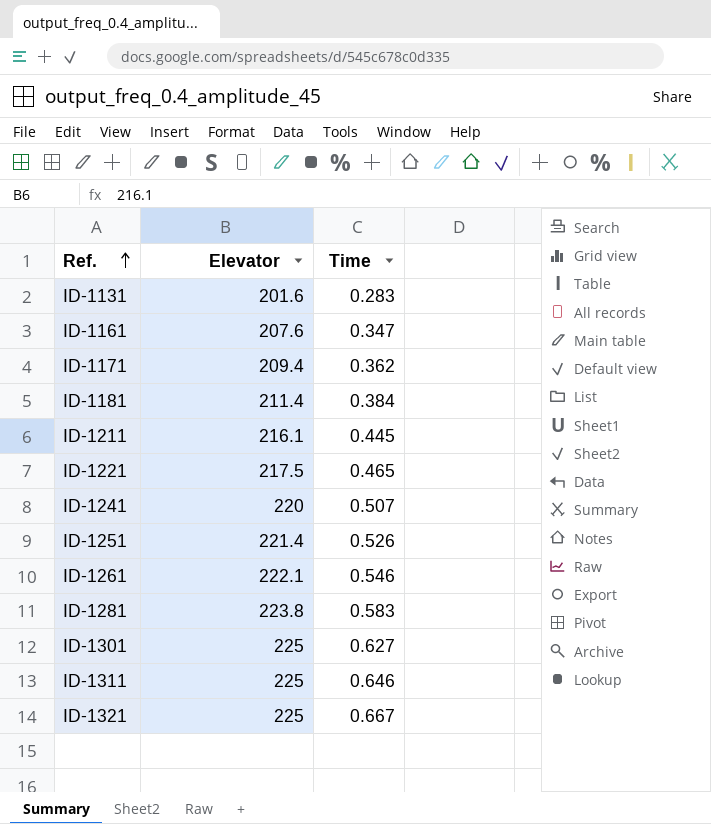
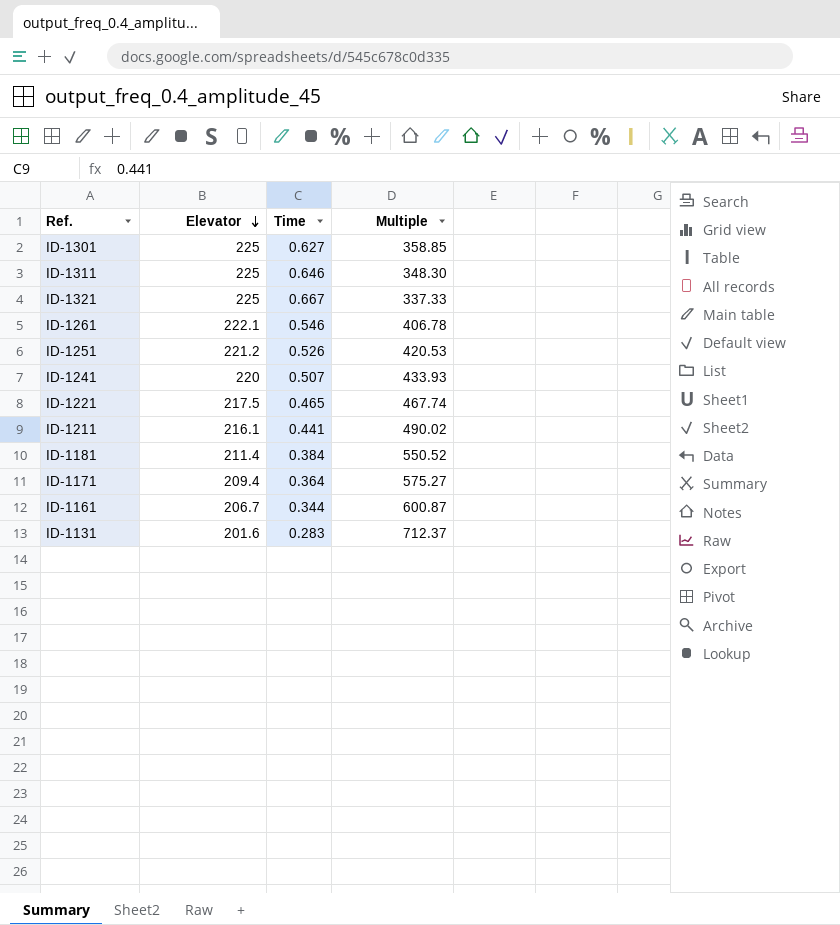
row order: Ref. ascending -> Elevator descending
column Multiple | formula: none -> [Elevator] / [Time]
row ID-1281: 223.8 | 0.583 -> none
ID-1251 | Elevator: 221.4 -> 221.2
ID-1211 | Time: 0.445 -> 0.441
ID-1171 | Time: 0.362 -> 0.364
ID-1161 | Elevator: 207.6 -> 206.7
ID-1161 | Time: 0.347 -> 0.344

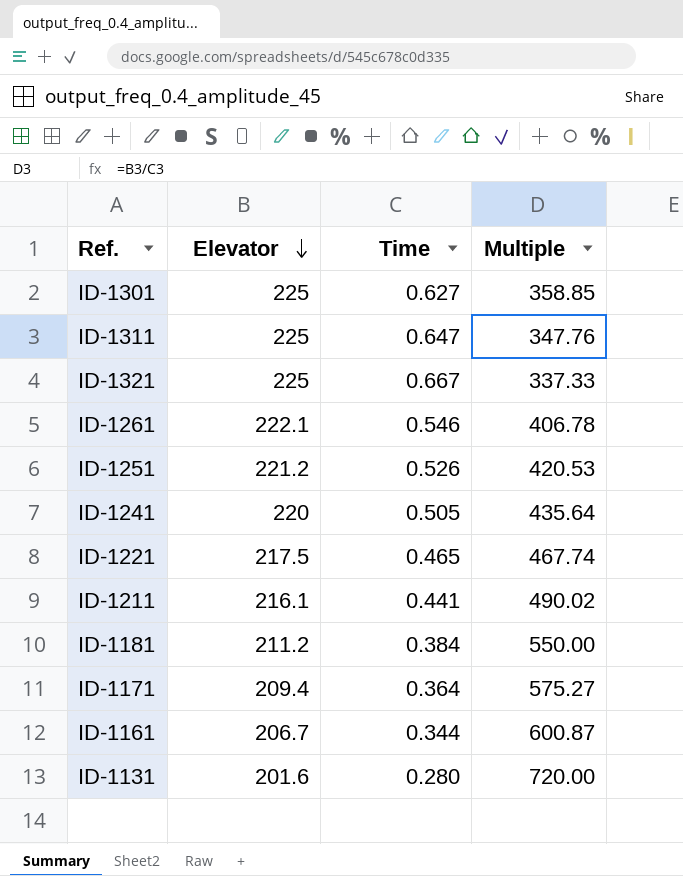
ID-1311 | Time: 0.646 -> 0.647
ID-1311 | Multiple: 348.30 -> 347.76
ID-1241 | Time: 0.507 -> 0.505
ID-1241 | Multiple: 433.93 -> 435.64
ID-1181 | Elevator: 211.4 -> 211.2
ID-1181 | Multiple: 550.52 -> 550.00
ID-1131 | Time: 0.283 -> 0.280
ID-1131 | Multiple: 712.37 -> 720.00

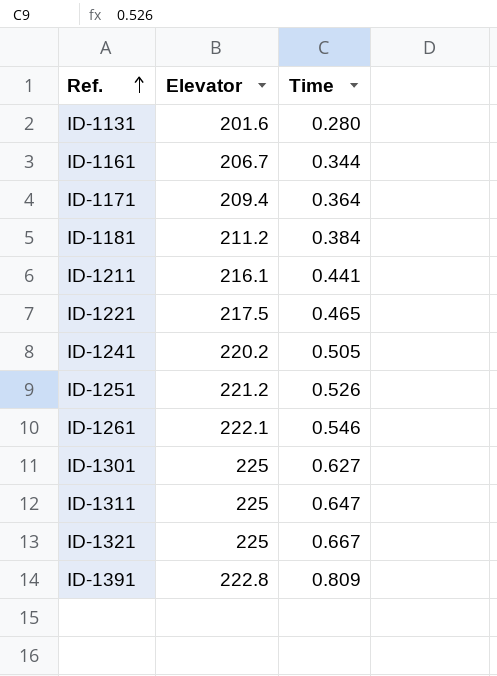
row order: Elevator descending -> Ref. ascending
column Multiple | formula: [Elevator] / [Time] -> none
ID-1241 | Elevator: 220 -> 220.2
row ID-1391: none -> 222.8 | 0.809

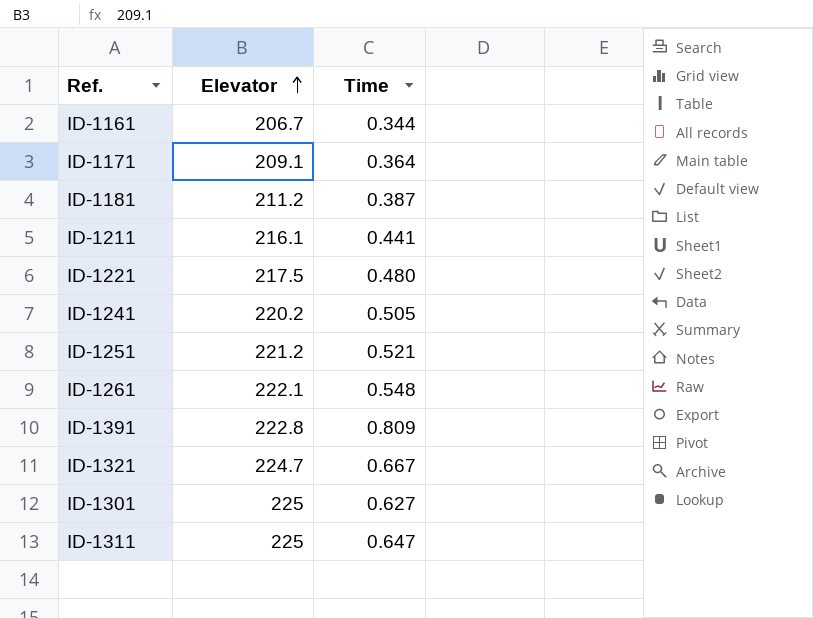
row order: Ref. ascending -> Elevator ascending
row ID-1131: 201.6 | 0.280 -> none
ID-1171 | Elevator: 209.4 -> 209.1
ID-1181 | Time: 0.384 -> 0.387
ID-1221 | Time: 0.465 -> 0.480
ID-1251 | Time: 0.526 -> 0.521
ID-1261 | Time: 0.546 -> 0.548
ID-1321 | Elevator: 225 -> 224.7

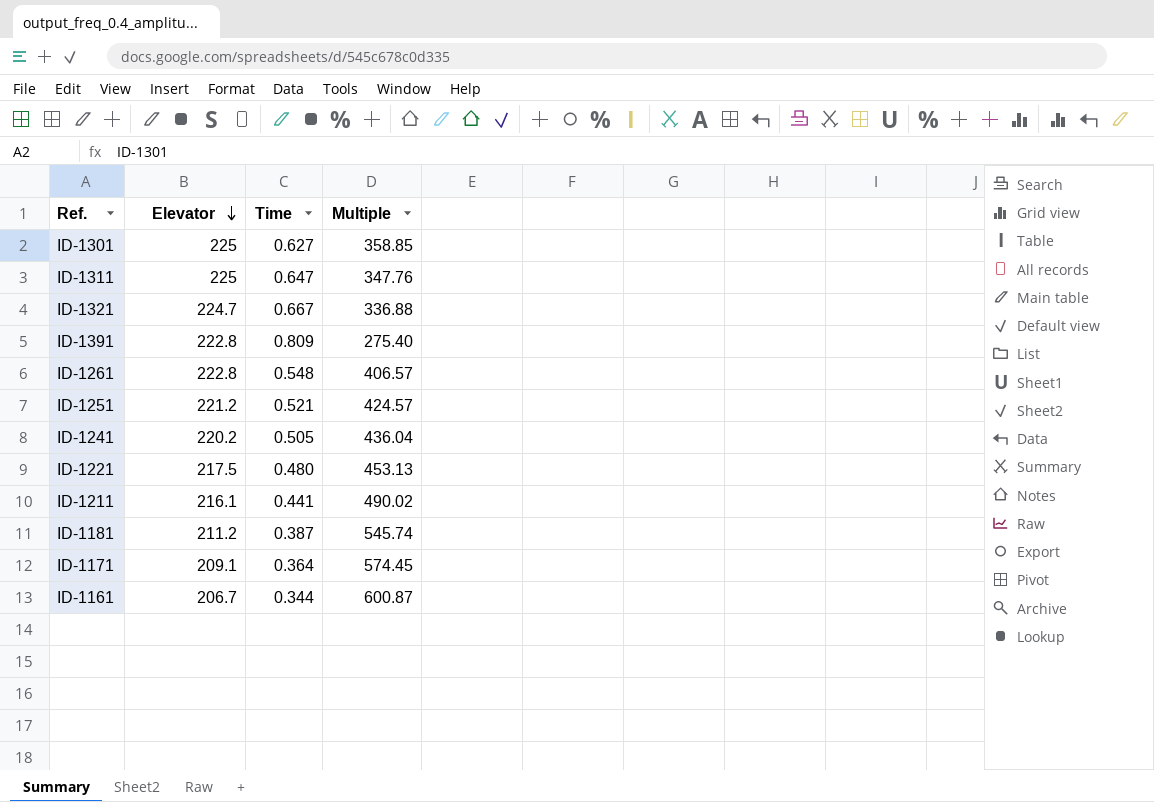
row order: Elevator ascending -> Elevator descending
column Multiple | formula: none -> [Elevator] / [Time]
ID-1261 | Elevator: 222.1 -> 222.8

